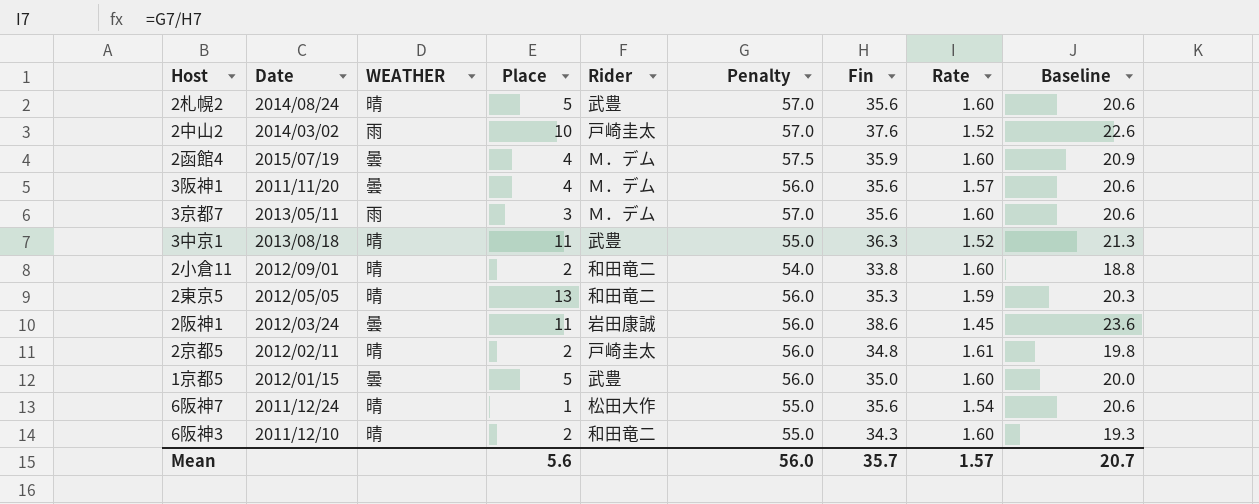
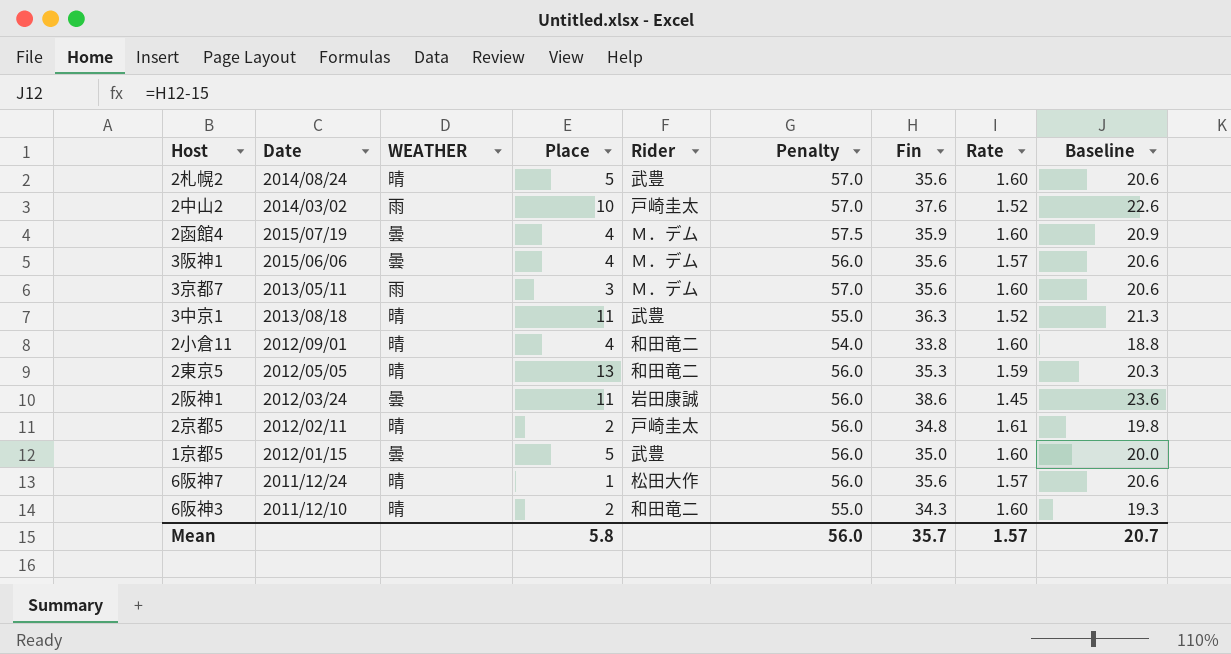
3阪神1 | Date: 2011/11/20 -> 2015/06/06
2小倉11 | Place: 2 -> 4
6阪神7 | Penalty: 55.0 -> 56.0
6阪神7 | Rate: 1.54 -> 1.57
Mean | Place: 5.6 -> 5.8

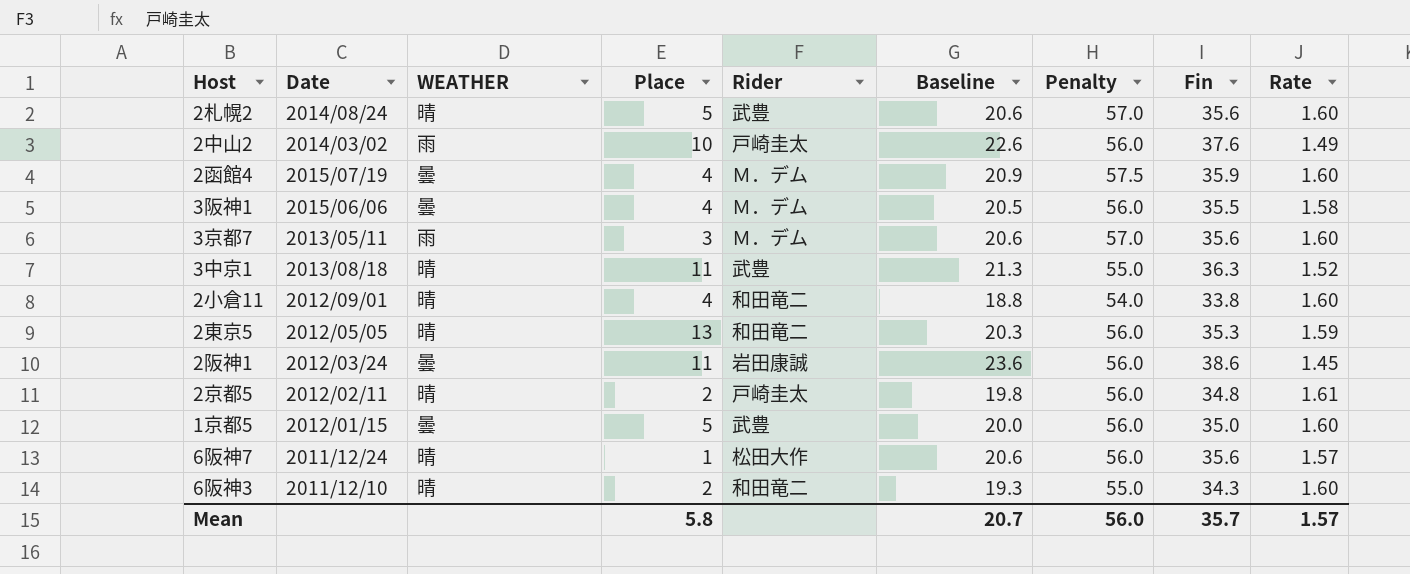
column Baseline | position: 9 -> 6
2中山2 | Penalty: 57.0 -> 56.0
2中山2 | Rate: 1.52 -> 1.49
3阪神1 | Baseline: 20.6 -> 20.5
3阪神1 | Fin: 35.6 -> 35.5
3阪神1 | Rate: 1.57 -> 1.58

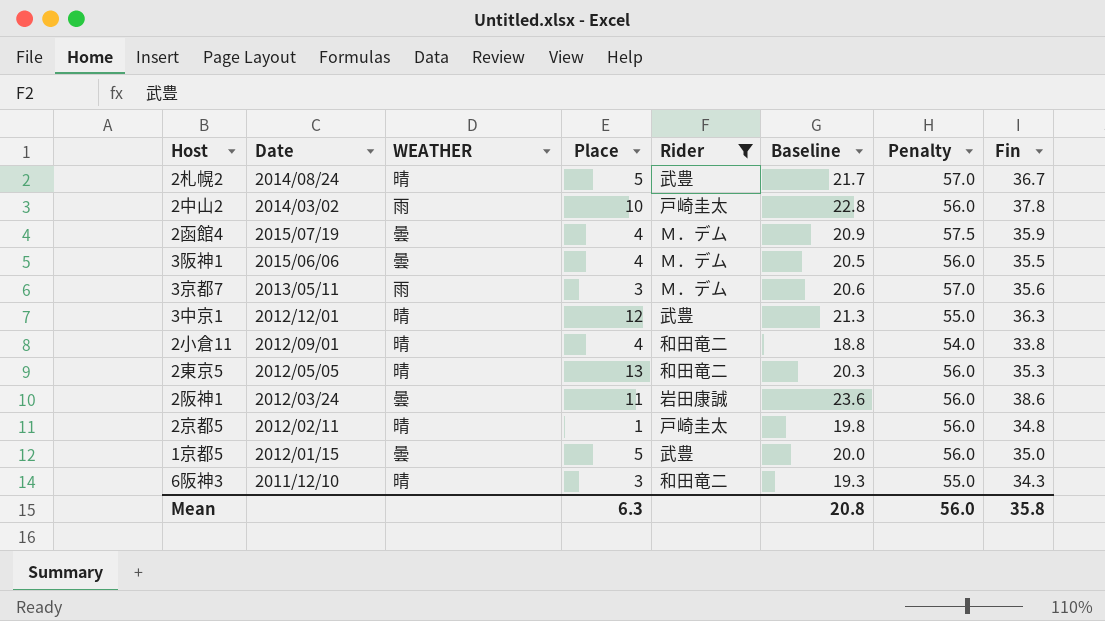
filter: none -> Rider != 松田大作
column Rate | formula: [Penalty] / [Fin] -> none
2札幌2 | Baseline: 20.6 -> 21.7
2札幌2 | Fin: 35.6 -> 36.7
2中山2 | Baseline: 22.6 -> 22.8
2中山2 | Fin: 37.6 -> 37.8
3中京1 | Date: 2013/08/18 -> 2012/12/01
3中京1 | Place: 11 -> 12
2京都5 | Place: 2 -> 1
6阪神3 | Place: 2 -> 3
Mean | Place: 5.8 -> 6.3
Mean | Baseline: 20.7 -> 20.8
Mean | Fin: 35.7 -> 35.8

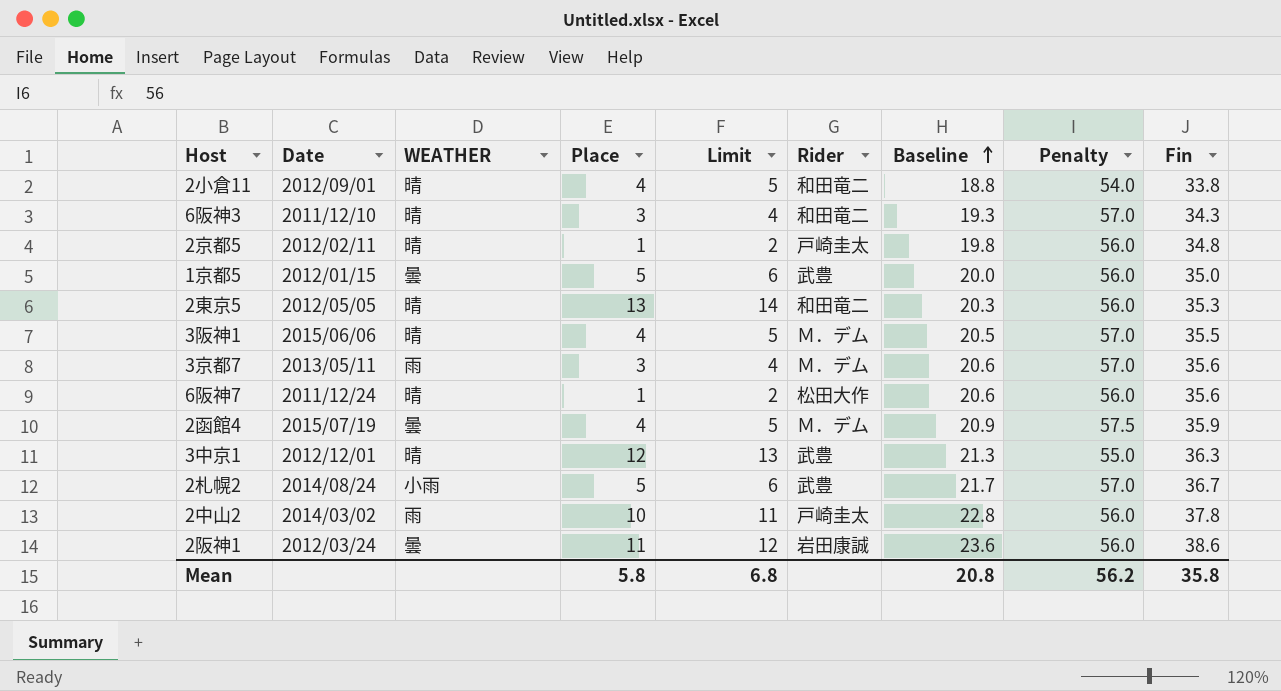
filter: Rider != 松田大作 -> none
row order: none -> Baseline ascending
column Limit | formula: none -> [Place] + 1
6阪神3 | Penalty: 55.0 -> 57.0
3阪神1 | WEATHER: 曇 -> 晴
3阪神1 | Penalty: 56.0 -> 57.0
2札幌2 | WEATHER: 晴 -> 小雨
Mean | Place: 6.3 -> 5.8
Mean | Penalty: 56.0 -> 56.2

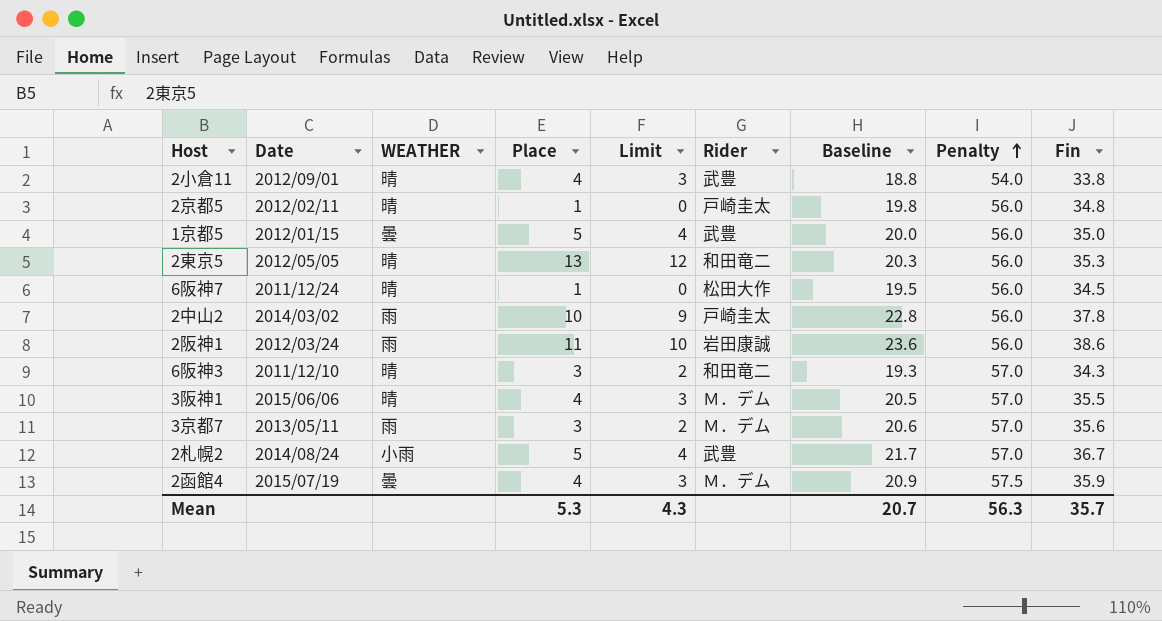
row order: Baseline ascending -> Penalty ascending
column Limit | formula: [Place] + 1 -> [Place] - 1
row 3中京1: 2012/12/01 | 晴 | 12 | 13 | 武豊 | 21.3 | 55.0 | 36.3 -> none
2小倉11 | Rider: 和田竜二 -> 武豊
6阪神7 | Baseline: 20.6 -> 19.5
6阪神7 | Fin: 35.6 -> 34.5
2阪神1 | WEATHER: 曇 -> 雨
Mean | Place: 5.8 -> 5.3
Mean | Limit: 6.8 -> 4.3
Mean | Baseline: 20.8 -> 20.7
Mean | Penalty: 56.2 -> 56.3
Mean | Fin: 35.8 -> 35.7

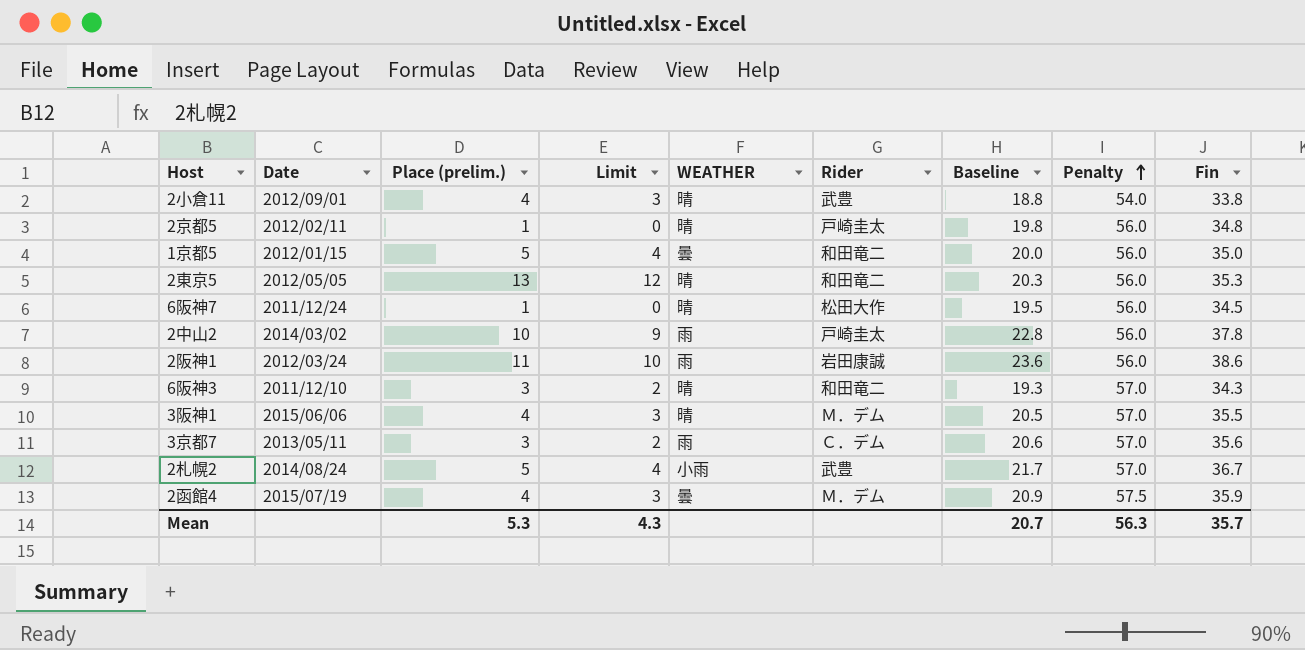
column name: Place -> Place (prelim.)
column WEATHER | position: 3 -> 5
1京都5 | Rider: 武豊 -> 和田竜二
3京都7 | Rider: Ｍ．デム -> Ｃ．デム

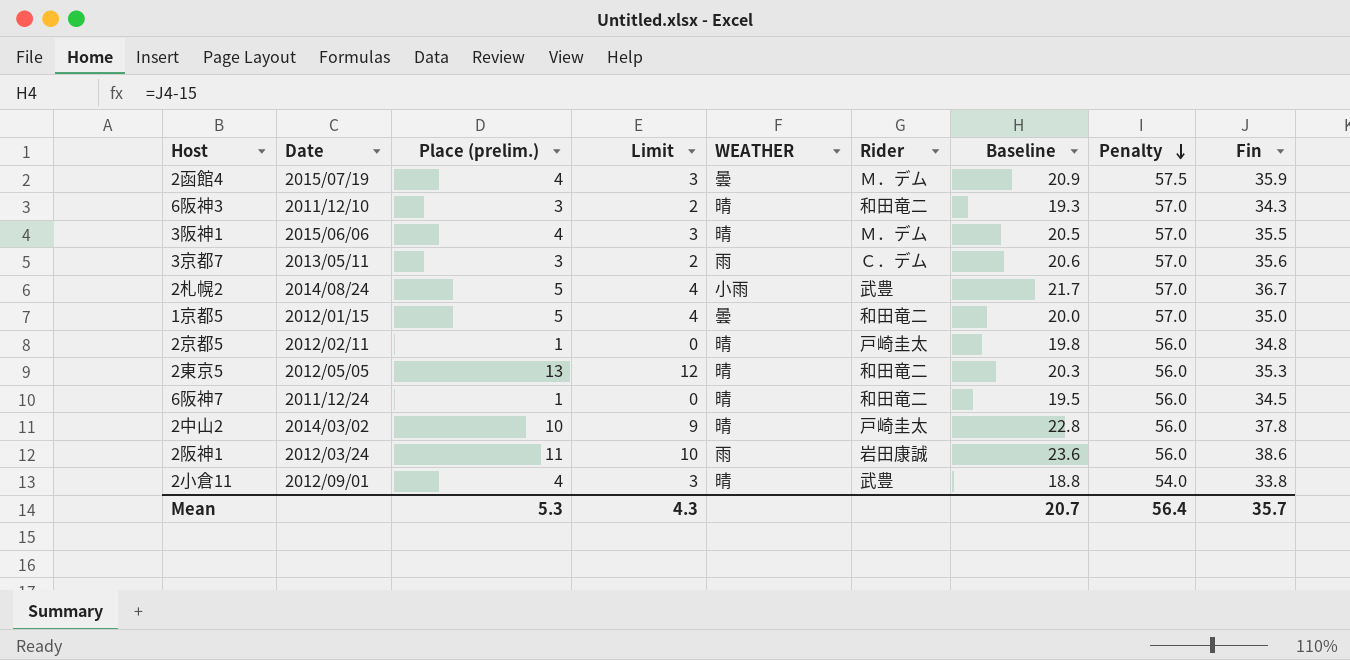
row order: Penalty ascending -> Penalty descending
1京都5 | Penalty: 56.0 -> 57.0
6阪神7 | Rider: 松田大作 -> 和田竜二
2中山2 | WEATHER: 雨 -> 晴
Mean | Penalty: 56.3 -> 56.4

